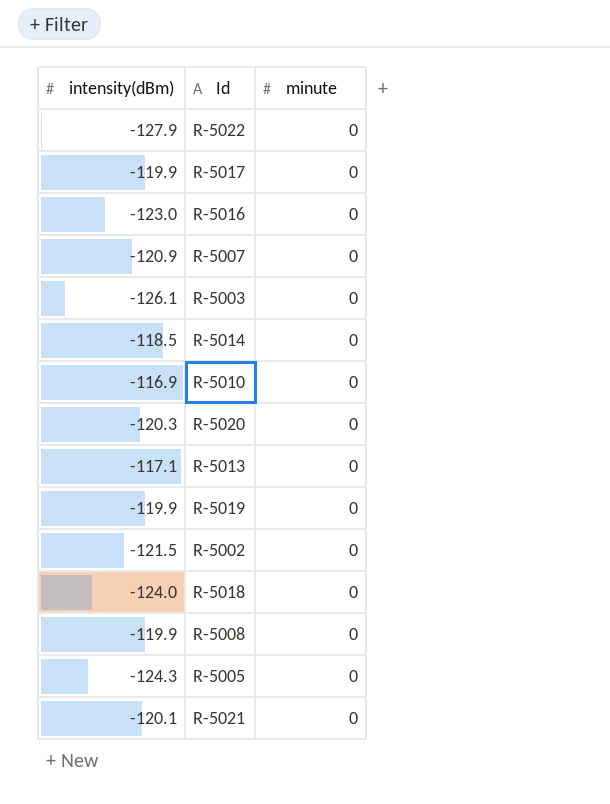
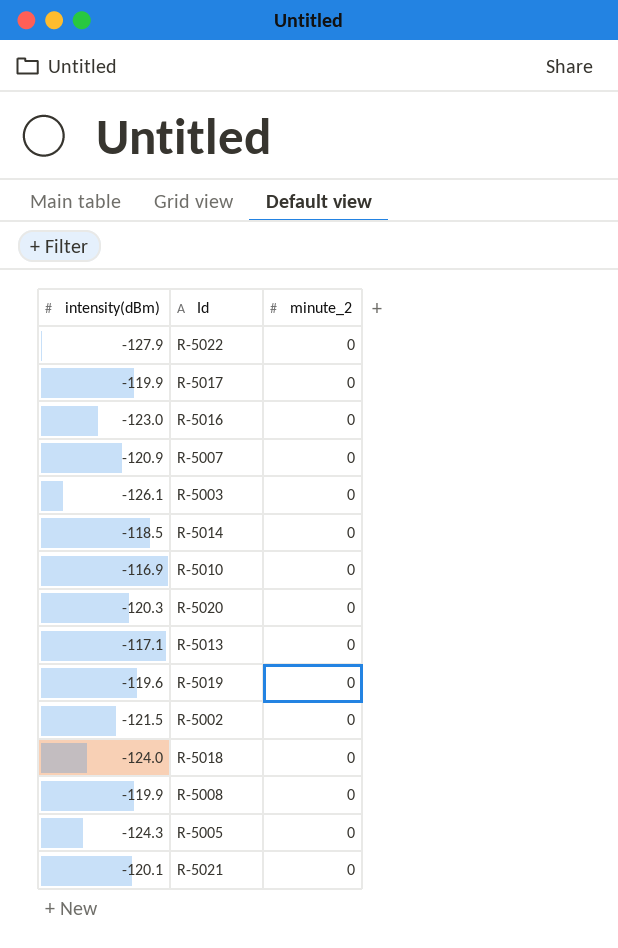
column name: minute -> minute_2
R-5019 | intensity(dBm): -119.9 -> -119.6

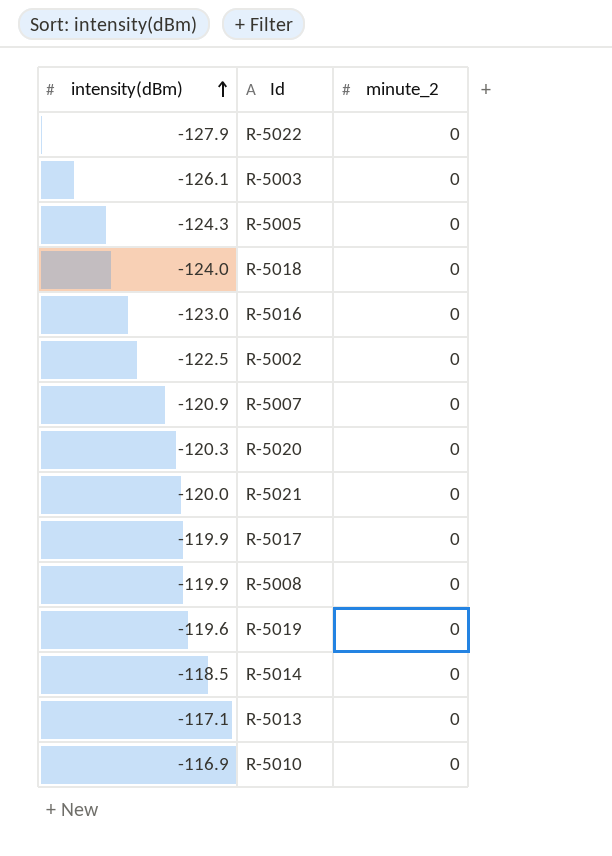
row order: none -> intensity(dBm) ascending
R-5002 | intensity(dBm): -121.5 -> -122.5
R-5021 | intensity(dBm): -120.1 -> -120.0

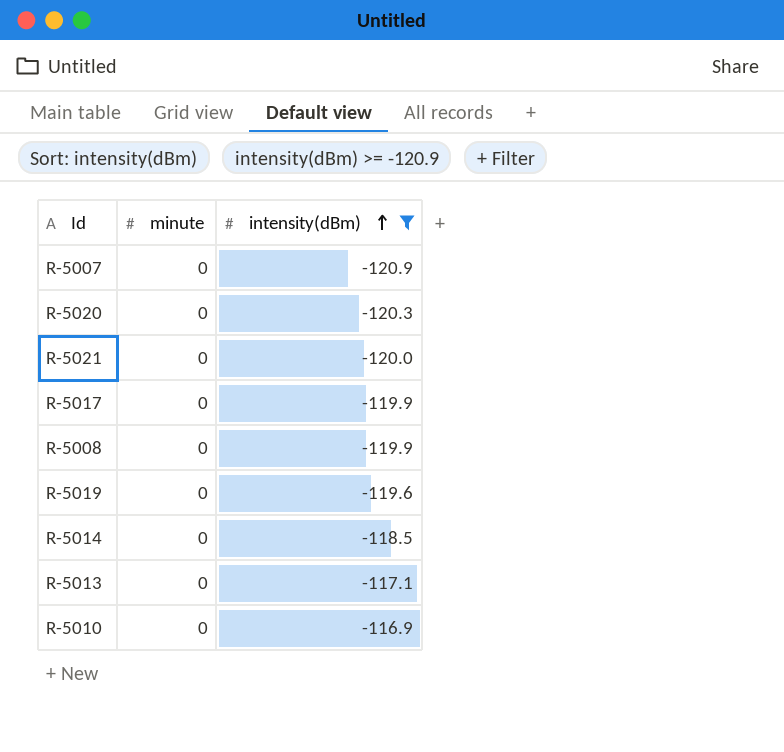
filter: none -> intensity(dBm) >= -120.9
column name: minute_2 -> minute
column intensity(dBm) | position: 1 -> 3

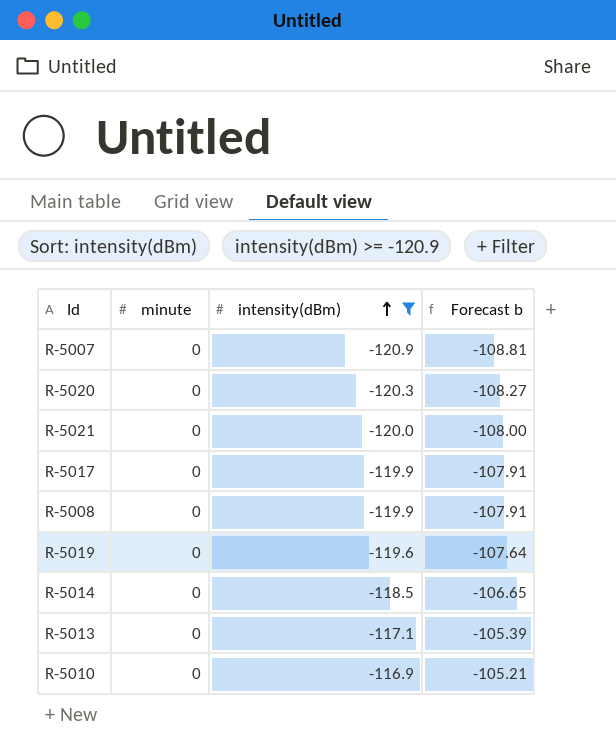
column Forecast b | formula: none -> [intensity(dBm)] * 0.9

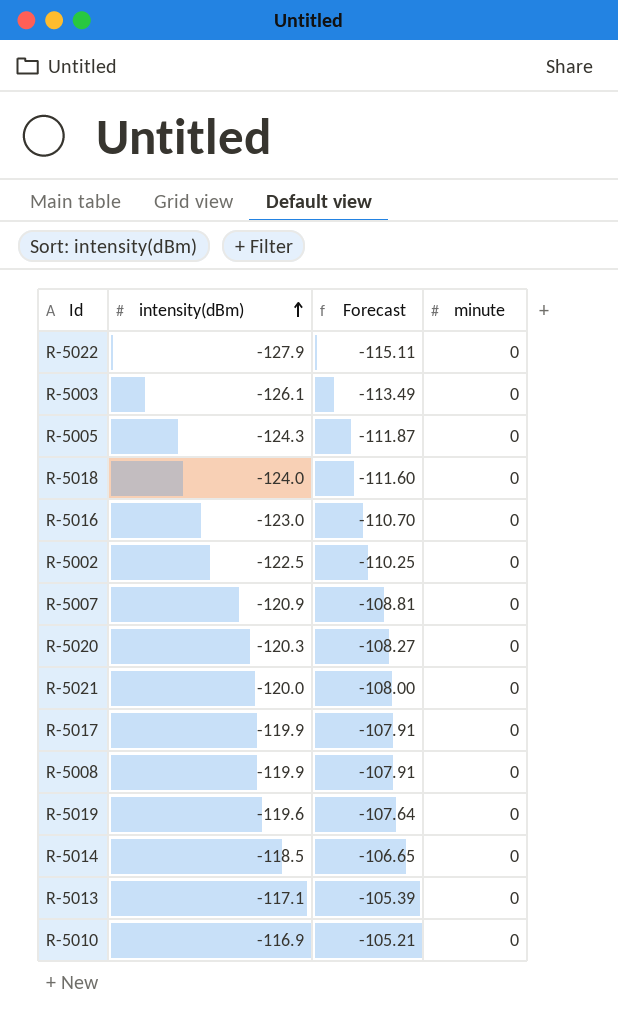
filter: intensity(dBm) >= -120.9 -> none
column name: Forecast b -> Forecast
column minute | position: 2 -> 4

